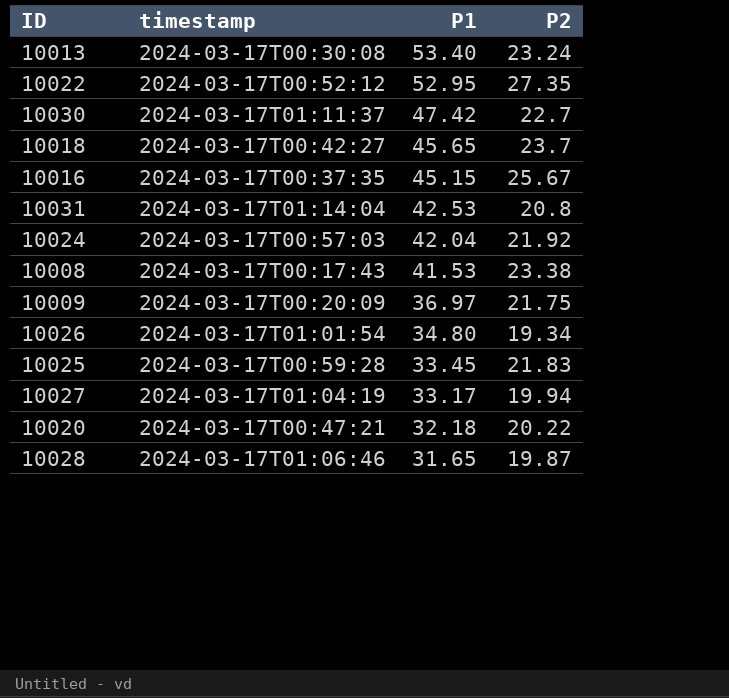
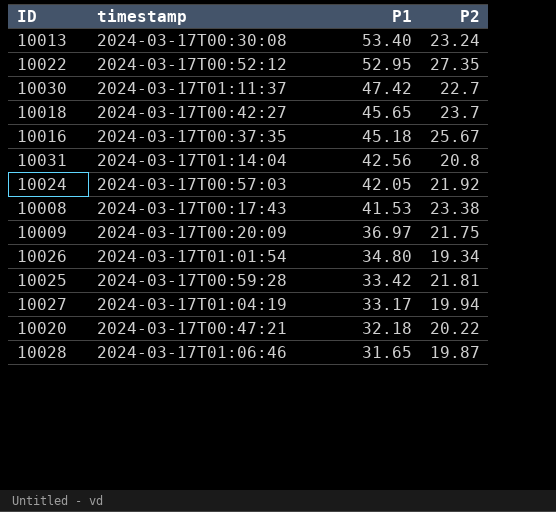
10016 | P1: 45.15 -> 45.18
10031 | P1: 42.53 -> 42.56
10024 | P1: 42.04 -> 42.05
10025 | P1: 33.45 -> 33.42
10025 | P2: 21.83 -> 21.81

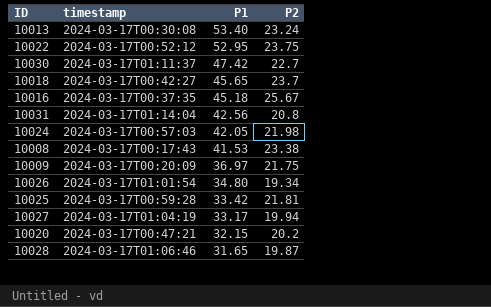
10022 | P2: 27.35 -> 23.75
10024 | P2: 21.92 -> 21.98
10020 | P1: 32.18 -> 32.15
10020 | P2: 20.22 -> 20.2

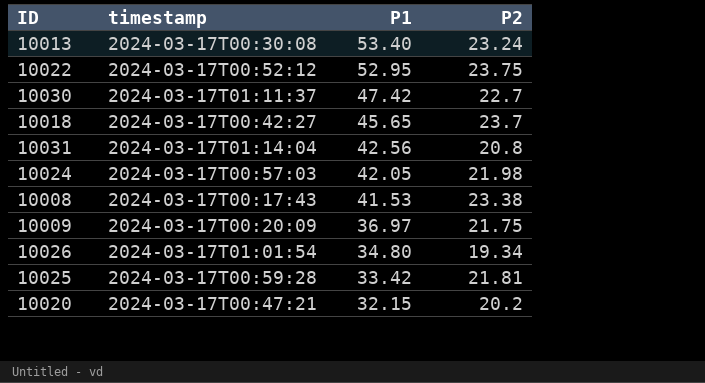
row 10016: 2024-03-17T00:37:35 | 45.18 | 25.67 -> none
row 10027: 2024-03-17T01:04:19 | 33.17 | 19.94 -> none
row 10028: 2024-03-17T01:06:46 | 31.65 | 19.87 -> none

